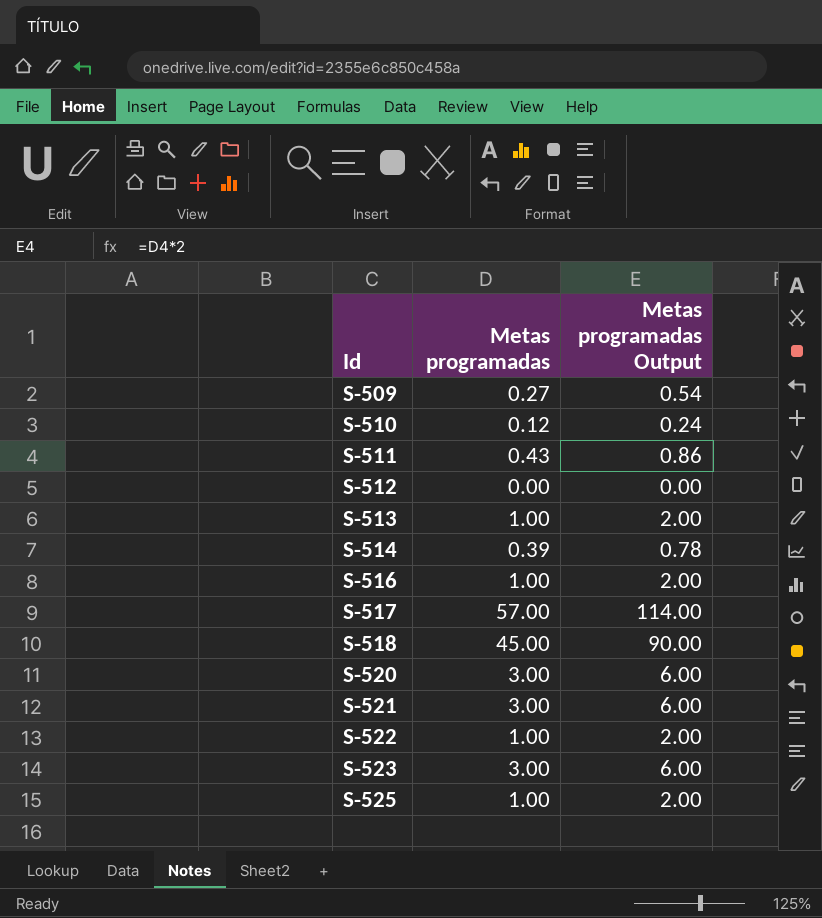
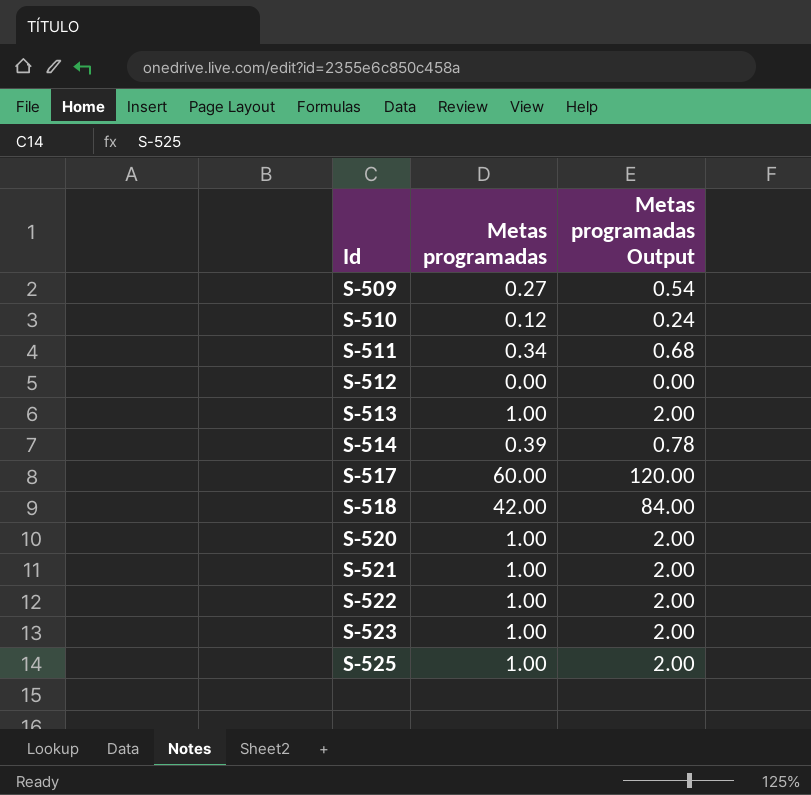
row S-516: 1.00 | 2.00 -> none
S-511 | Metas programadas: 0.43 -> 0.34
S-511 | Metas programadas Output: 0.86 -> 0.68
S-517 | Metas programadas: 57.00 -> 60.00
S-517 | Metas programadas Output: 114.00 -> 120.00
S-518 | Metas programadas: 45.00 -> 42.00
S-518 | Metas programadas Output: 90.00 -> 84.00
S-520 | Metas programadas: 3.00 -> 1.00
S-520 | Metas programadas Output: 6.00 -> 2.00
S-521 | Metas programadas: 3.00 -> 1.00
S-521 | Metas programadas Output: 6.00 -> 2.00
S-523 | Metas programadas: 3.00 -> 1.00
S-523 | Metas programadas Output: 6.00 -> 2.00

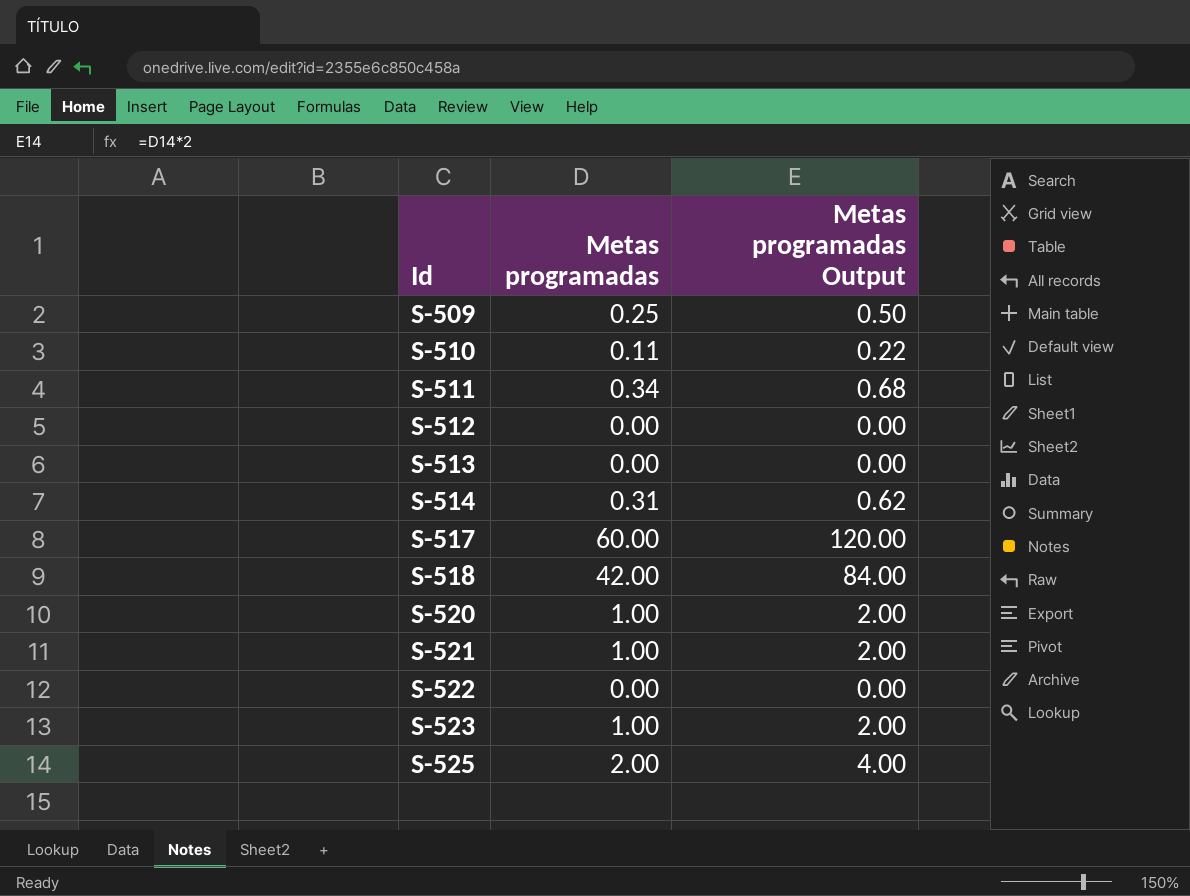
S-509 | Metas programadas: 0.27 -> 0.25
S-509 | Metas programadas Output: 0.54 -> 0.50
S-510 | Metas programadas: 0.12 -> 0.11
S-510 | Metas programadas Output: 0.24 -> 0.22
S-513 | Metas programadas: 1.00 -> 0.00
S-513 | Metas programadas Output: 2.00 -> 0.00
S-514 | Metas programadas: 0.39 -> 0.31
S-514 | Metas programadas Output: 0.78 -> 0.62
S-522 | Metas programadas: 1.00 -> 0.00
S-522 | Metas programadas Output: 2.00 -> 0.00
S-525 | Metas programadas: 1.00 -> 2.00
S-525 | Metas programadas Output: 2.00 -> 4.00

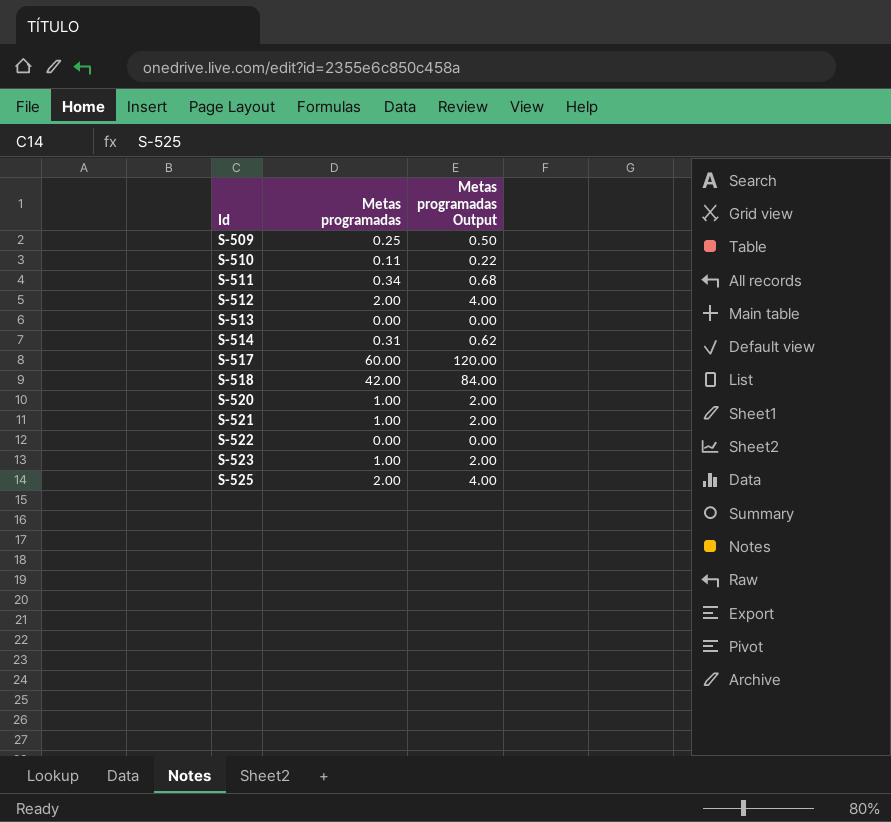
S-512 | Metas programadas: 0.00 -> 2.00
S-512 | Metas programadas Output: 0.00 -> 4.00

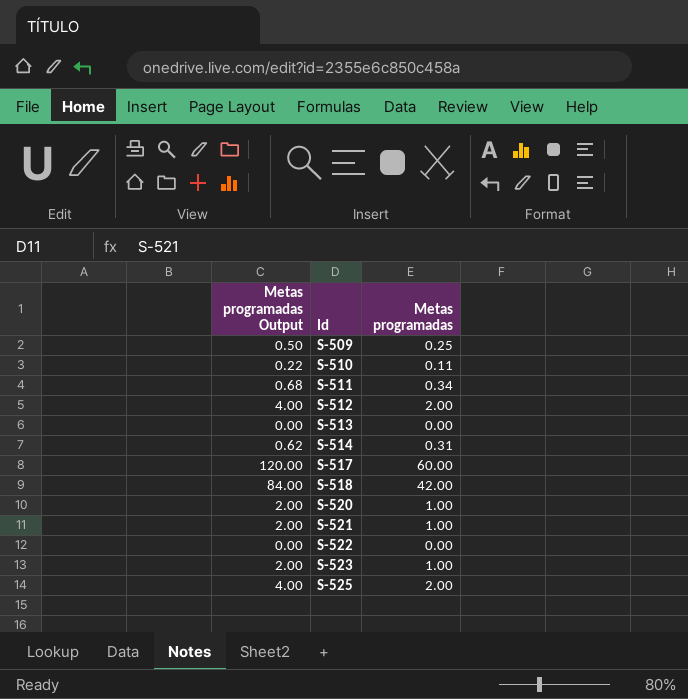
column Metas programadas Output | position: 3 -> 1

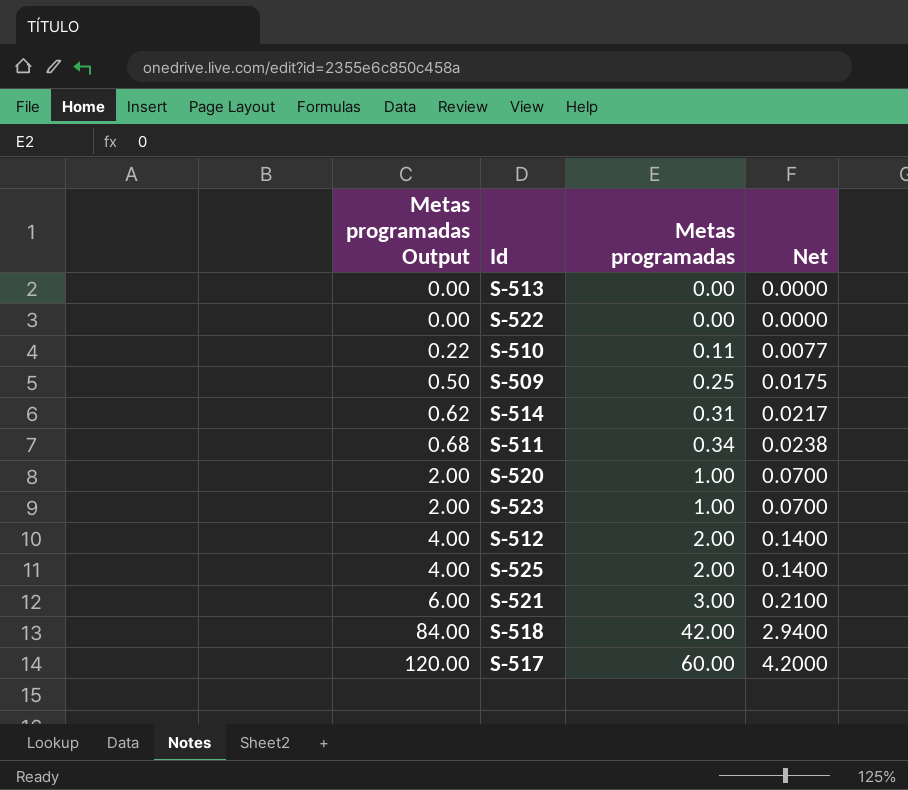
row order: Id ascending -> Metas programadas Output ascending
column Net | formula: none -> [Metas programadas] * 0.07
S-521 | Metas programadas Output: 2.00 -> 6.00
S-521 | Metas programadas: 1.00 -> 3.00

